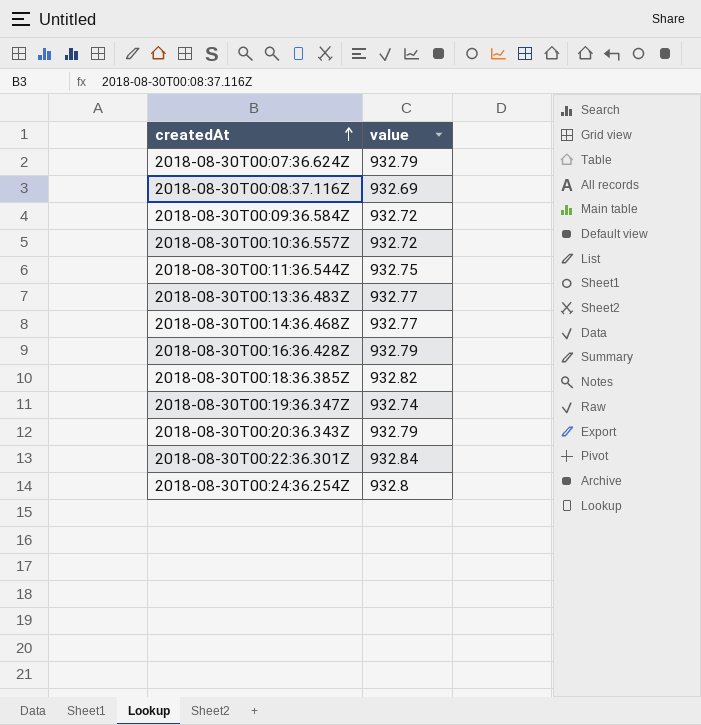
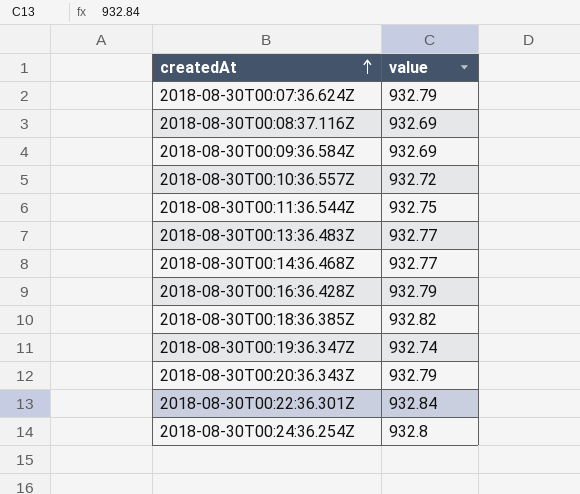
2018-08-30T00:09:36.584Z | value: 932.72 -> 932.69

